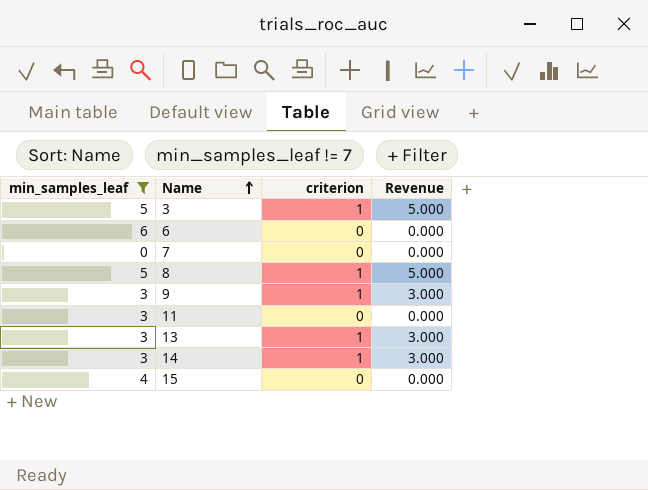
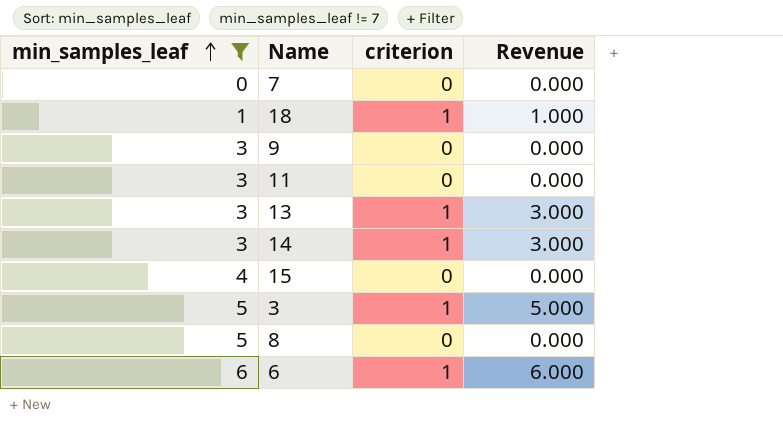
row order: Name ascending -> min_samples_leaf ascending
row 18: none -> 1 | 1 | 1.000
9 | criterion: 1 -> 0
9 | Revenue: 3.000 -> 0.000
8 | criterion: 1 -> 0
8 | Revenue: 5.000 -> 0.000
6 | criterion: 0 -> 1
6 | Revenue: 0.000 -> 6.000

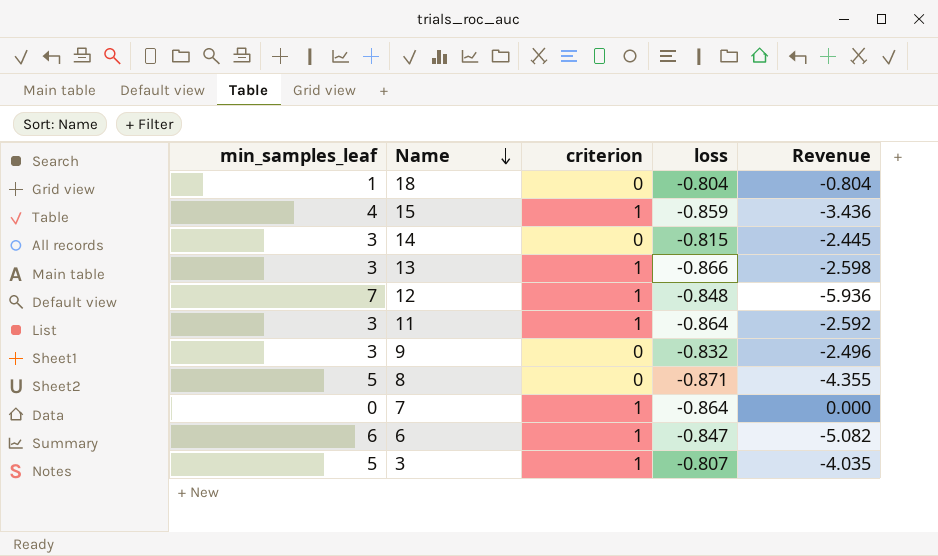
filter: min_samples_leaf != 7 -> none
row order: min_samples_leaf ascending -> Name descending
column loss | position: none -> 4
column Revenue | formula: [min_samples_leaf] * [criterion] -> [min_samples_leaf] * [loss]
18 | criterion: 1 -> 0
15 | criterion: 0 -> 1
14 | criterion: 1 -> 0
11 | criterion: 0 -> 1
7 | criterion: 0 -> 1

